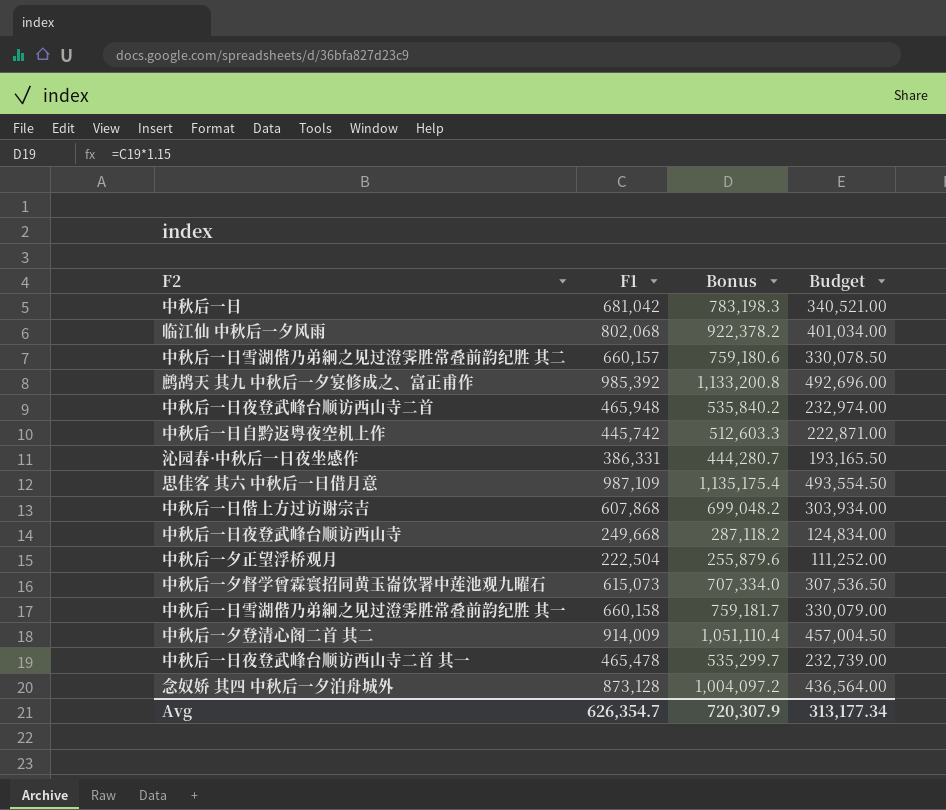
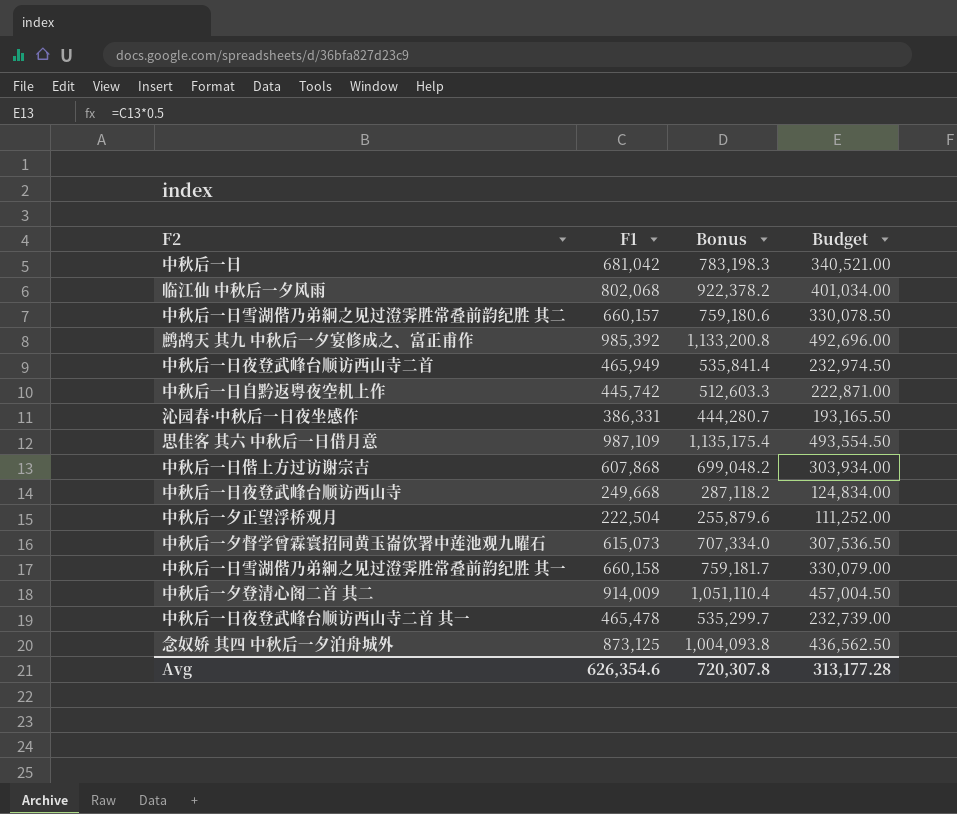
中秋后一日夜登武峰台顺访西山寺二首 | F1: 465,948 -> 465,949
中秋后一日夜登武峰台顺访西山寺二首 | Bonus: 535,840.2 -> 535,841.4
中秋后一日夜登武峰台顺访西山寺二首 | Budget: 232,974.00 -> 232,974.50
念奴娇 其四 中秋后一夕泊舟城外 | F1: 873,128 -> 873,125
念奴娇 其四 中秋后一夕泊舟城外 | Bonus: 1,004,097.2 -> 1,004,093.8
念奴娇 其四 中秋后一夕泊舟城外 | Budget: 436,564.00 -> 436,562.50
Avg | F1: 626,354.7 -> 626,354.6
Avg | Bonus: 720,307.9 -> 720,307.8
Avg | Budget: 313,177.34 -> 313,177.28

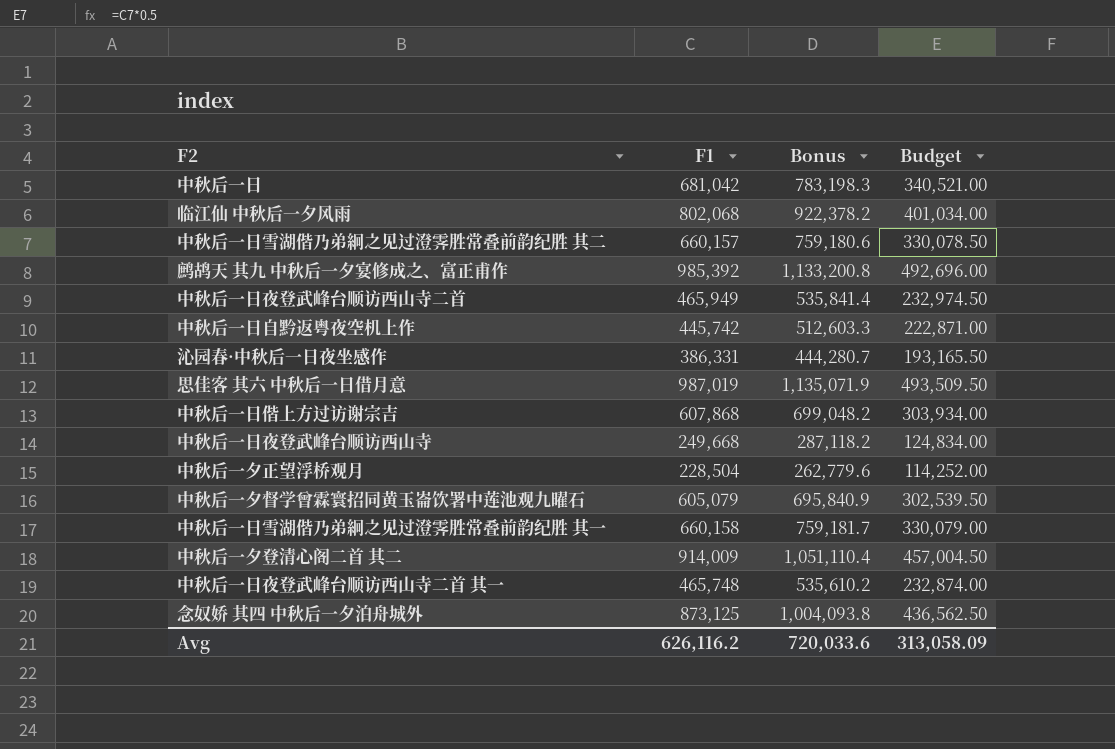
思佳客 其六 中秋后一日借月意 | F1: 987,109 -> 987,019
思佳客 其六 中秋后一日借月意 | Bonus: 1,135,175.4 -> 1,135,071.9
思佳客 其六 中秋后一日借月意 | Budget: 493,554.50 -> 493,509.50
中秋后一夕正望浮桥观月 | F1: 222,504 -> 228,504
中秋后一夕正望浮桥观月 | Bonus: 255,879.6 -> 262,779.6
中秋后一夕正望浮桥观月 | Budget: 111,252.00 -> 114,252.00
中秋后一夕督学曾霖寰招同黄玉崙饮署中莲池观九曜石 | F1: 615,073 -> 605,079
中秋后一夕督学曾霖寰招同黄玉崙饮署中莲池观九曜石 | Bonus: 707,334.0 -> 695,840.9
中秋后一夕督学曾霖寰招同黄玉崙饮署中莲池观九曜石 | Budget: 307,536.50 -> 302,539.50
中秋后一日夜登武峰台顺访西山寺二首 其一 | F1: 465,478 -> 465,748
中秋后一日夜登武峰台顺访西山寺二首 其一 | Bonus: 535,299.7 -> 535,610.2
中秋后一日夜登武峰台顺访西山寺二首 其一 | Budget: 232,739.00 -> 232,874.00
Avg | F1: 626,354.6 -> 626,116.2
Avg | Bonus: 720,307.8 -> 720,033.6
Avg | Budget: 313,177.28 -> 313,058.09

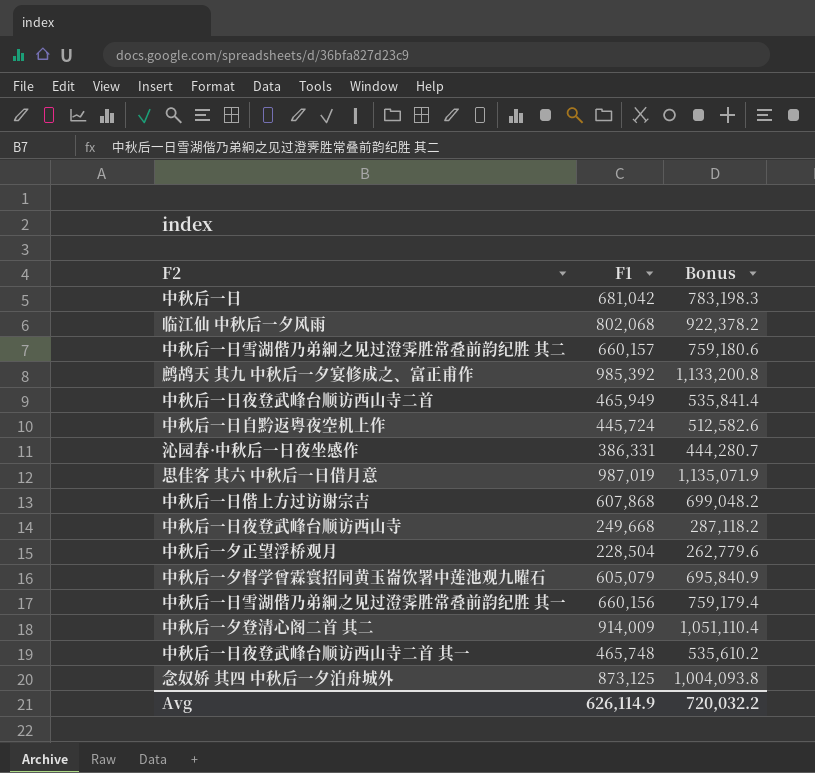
column Budget | formula: [F1] * 0.5 -> none
中秋后一日自黔返粤夜空机上作 | F1: 445,742 -> 445,724
中秋后一日自黔返粤夜空机上作 | Bonus: 512,603.3 -> 512,582.6
中秋后一日雪湖偕乃弟絅之见过澄霁胜常叠前韵纪胜 其一 | F1: 660,158 -> 660,156
中秋后一日雪湖偕乃弟絅之见过澄霁胜常叠前韵纪胜 其一 | Bonus: 759,181.7 -> 759,179.4
Avg | F1: 626,116.2 -> 626,114.9
Avg | Bonus: 720,033.6 -> 720,032.2

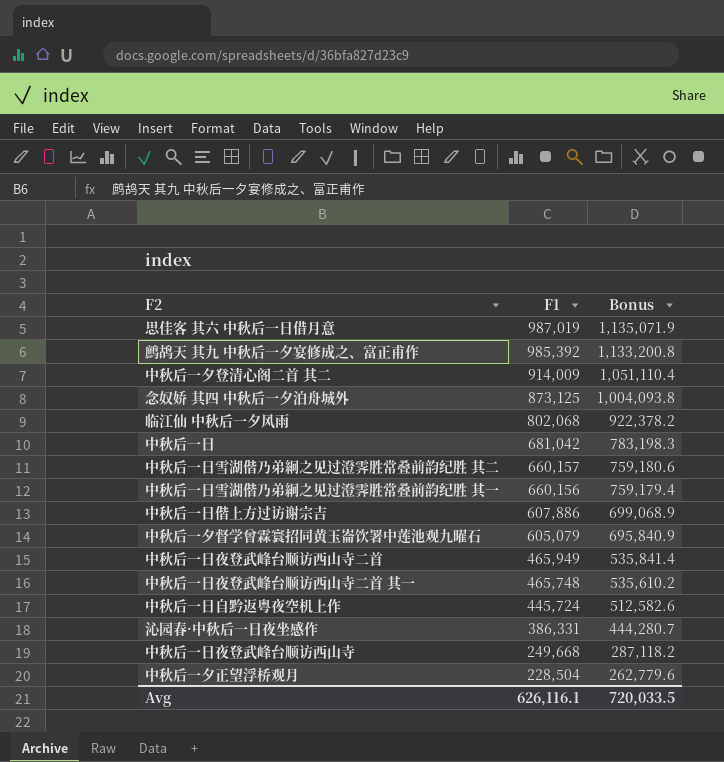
row order: none -> F1 descending
中秋后一日偕上方过访谢宗吉 | F1: 607,868 -> 607,886
中秋后一日偕上方过访谢宗吉 | Bonus: 699,048.2 -> 699,068.9
Avg | F1: 626,114.9 -> 626,116.1
Avg | Bonus: 720,032.2 -> 720,033.5

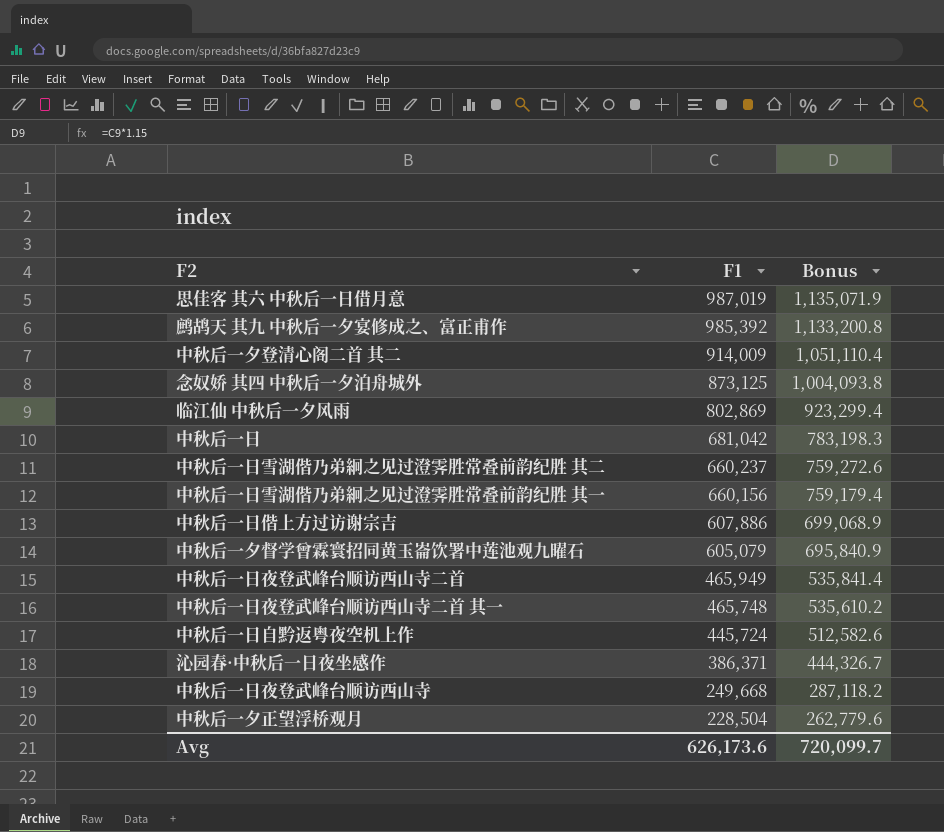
临江仙 中秋后一夕风雨 | F1: 802,068 -> 802,869
临江仙 中秋后一夕风雨 | Bonus: 922,378.2 -> 923,299.4
中秋后一日雪湖偕乃弟絅之见过澄霁胜常叠前韵纪胜 其二 | F1: 660,157 -> 660,237
中秋后一日雪湖偕乃弟絅之见过澄霁胜常叠前韵纪胜 其二 | Bonus: 759,180.6 -> 759,272.6
沁园春·中秋后一日夜坐感作 | F1: 386,331 -> 386,371
沁园春·中秋后一日夜坐感作 | Bonus: 444,280.7 -> 444,326.7
Avg | F1: 626,116.1 -> 626,173.6
Avg | Bonus: 720,033.5 -> 720,099.7

